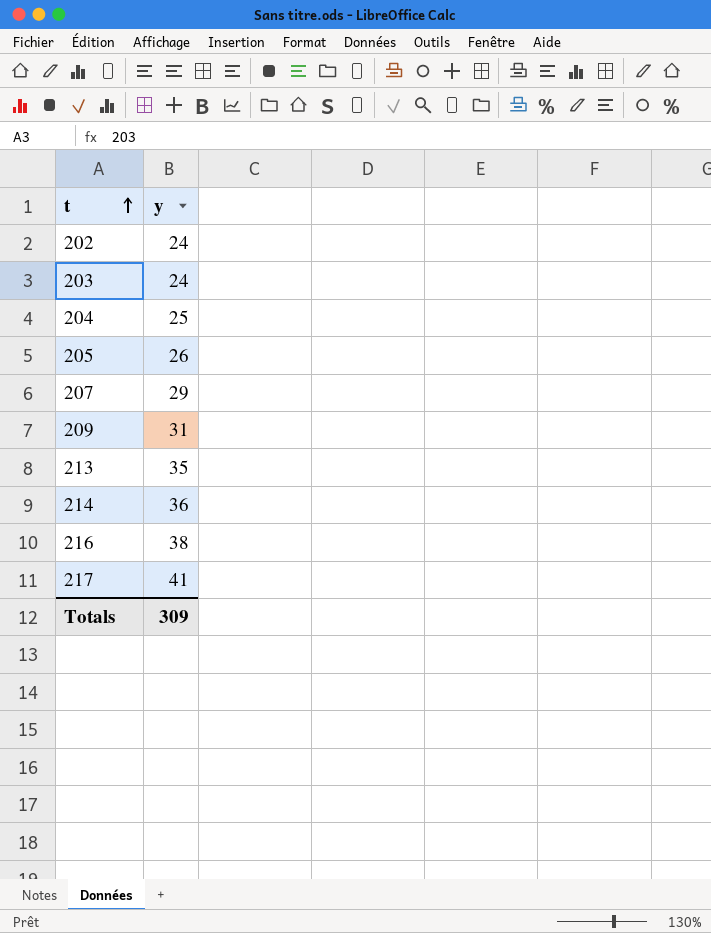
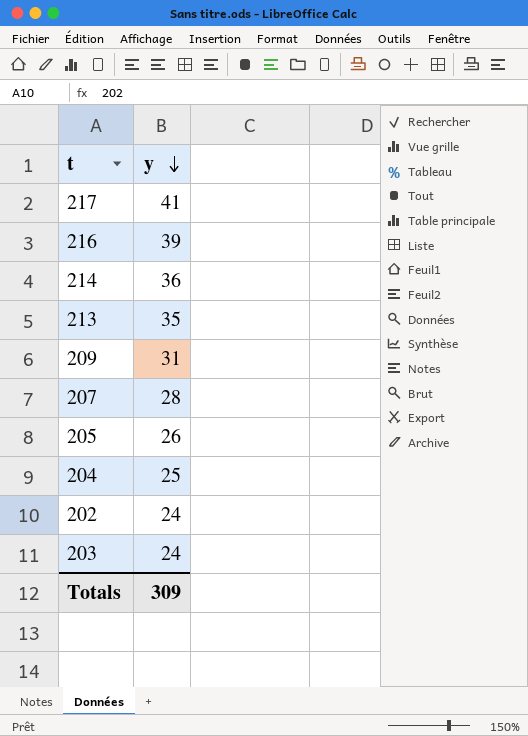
row order: t ascending -> y descending
216 | y: 38 -> 39
207 | y: 29 -> 28

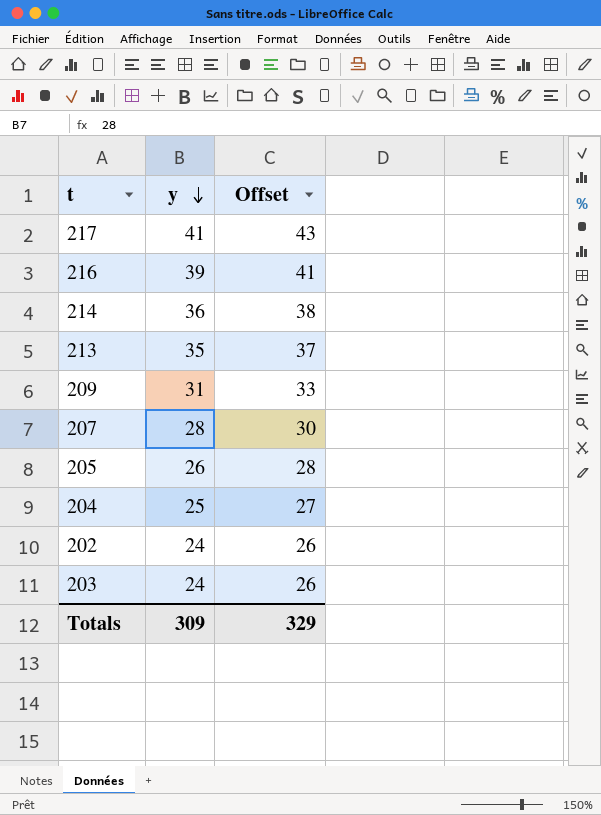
column Offset | formula: none -> [y] + 2

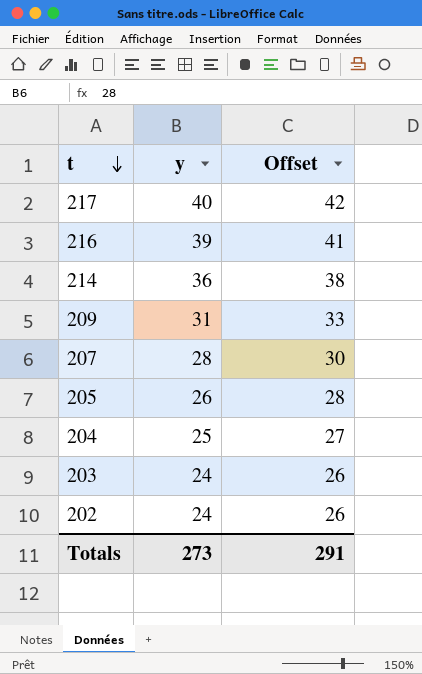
row order: y descending -> t descending
row 213: 35 | 37 -> none
217 | y: 41 -> 40
217 | Offset: 43 -> 42
Totals | y: 309 -> 273
Totals | Offset: 329 -> 291

